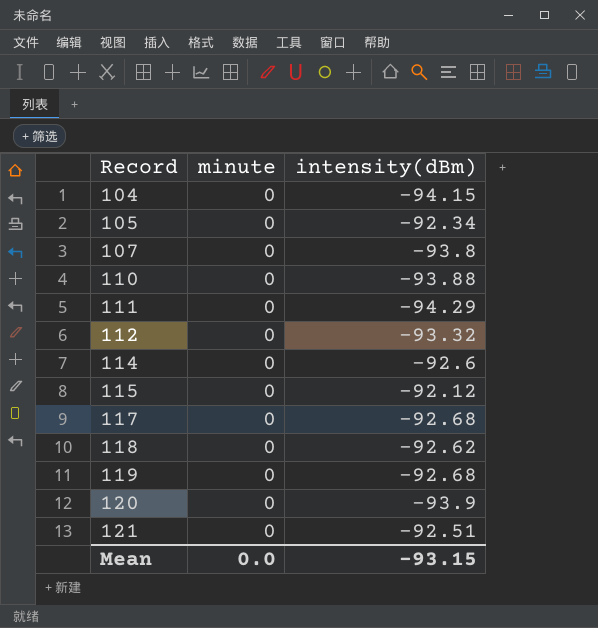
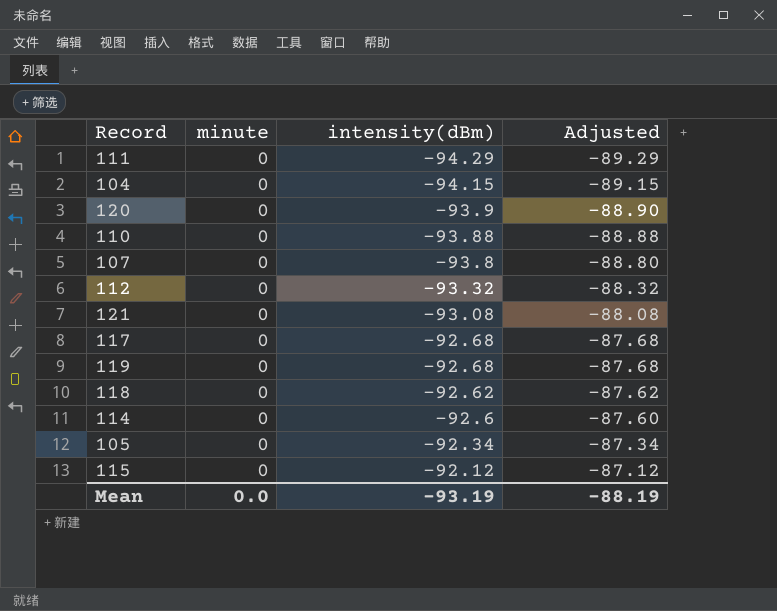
row order: Record ascending -> intensity(dBm) ascending
column Adjusted | formula: none -> [intensity(dBm)] + 5
121 | intensity(dBm): -92.51 -> -93.08
Mean | intensity(dBm): -93.15 -> -93.19

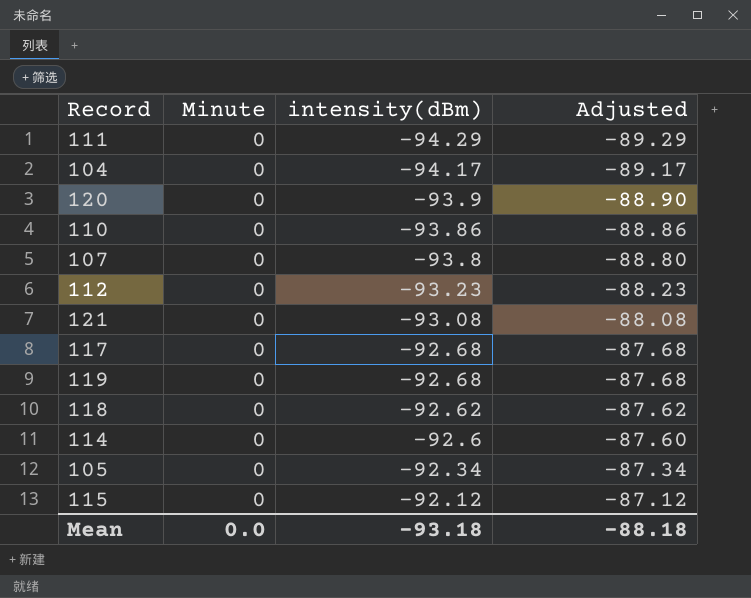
column name: minute -> Minute
104 | intensity(dBm): -94.15 -> -94.17
104 | Adjusted: -89.15 -> -89.17
110 | intensity(dBm): -93.88 -> -93.86
110 | Adjusted: -88.88 -> -88.86
112 | intensity(dBm): -93.32 -> -93.23
112 | Adjusted: -88.32 -> -88.23
Mean | intensity(dBm): -93.19 -> -93.18
Mean | Adjusted: -88.19 -> -88.18

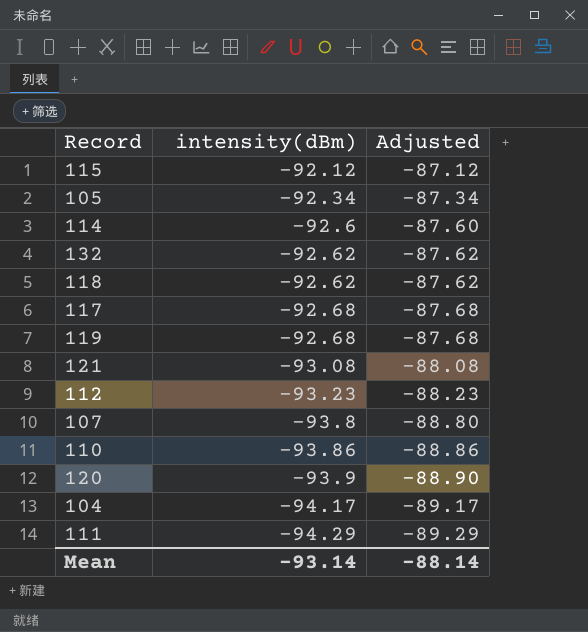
row order: intensity(dBm) ascending -> intensity(dBm) descending
column Minute | position: 2 -> none
row 132: none -> -92.62 | -87.62
Mean | intensity(dBm): -93.18 -> -93.14
Mean | Adjusted: -88.18 -> -88.14

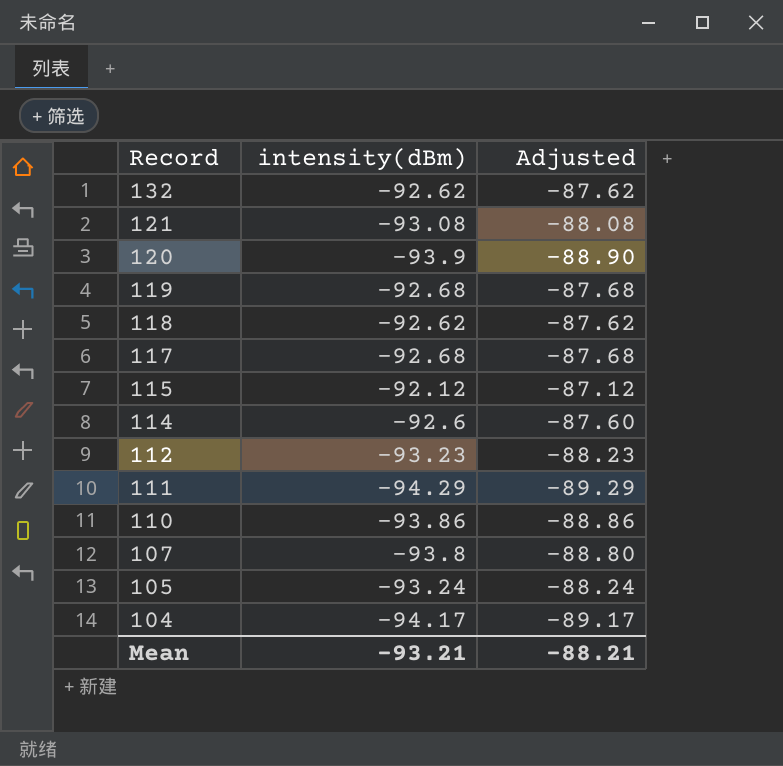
row order: intensity(dBm) descending -> Record descending
105 | intensity(dBm): -92.34 -> -93.24
105 | Adjusted: -87.34 -> -88.24
Mean | intensity(dBm): -93.14 -> -93.21
Mean | Adjusted: -88.14 -> -88.21

